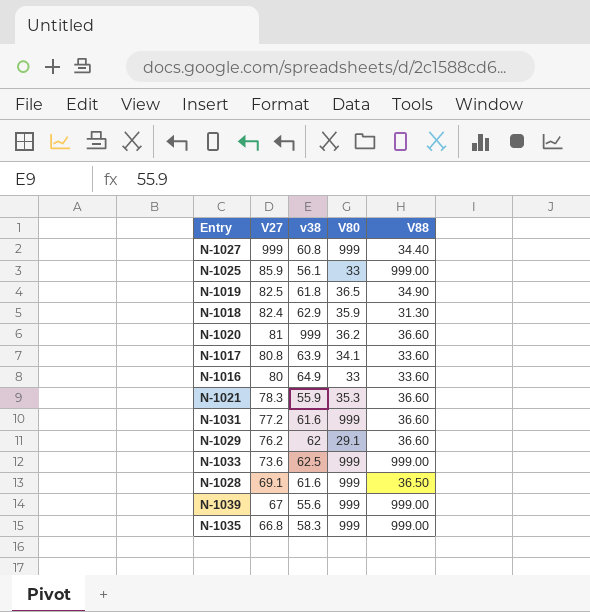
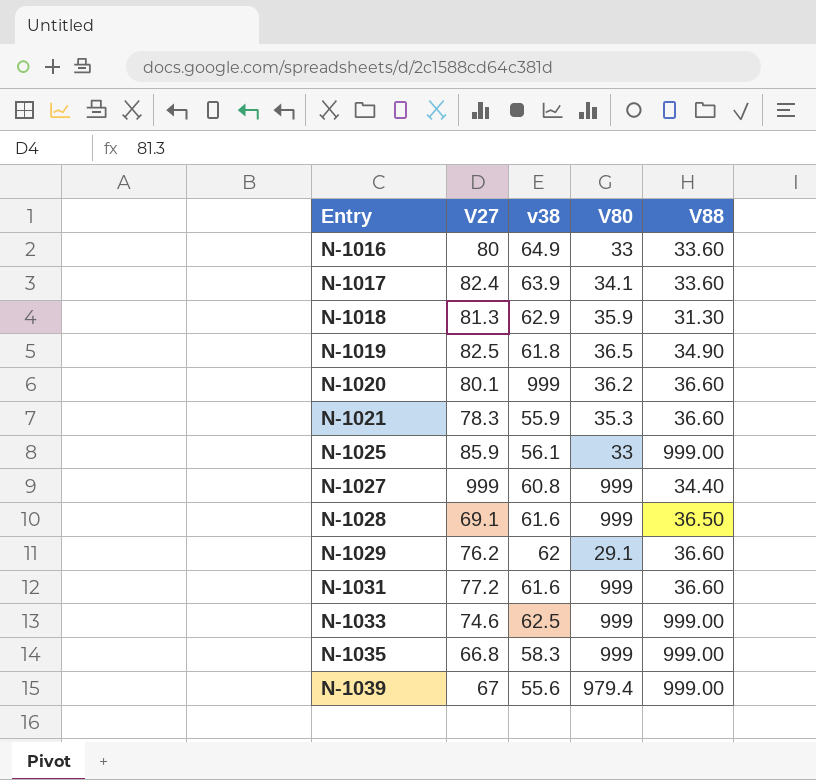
row order: V27 descending -> Entry ascending
N-1017 | V27: 80.8 -> 82.4
N-1018 | V27: 82.4 -> 81.3
N-1020 | V27: 81 -> 80.1
N-1033 | V27: 73.6 -> 74.6
N-1039 | V80: 999 -> 979.4

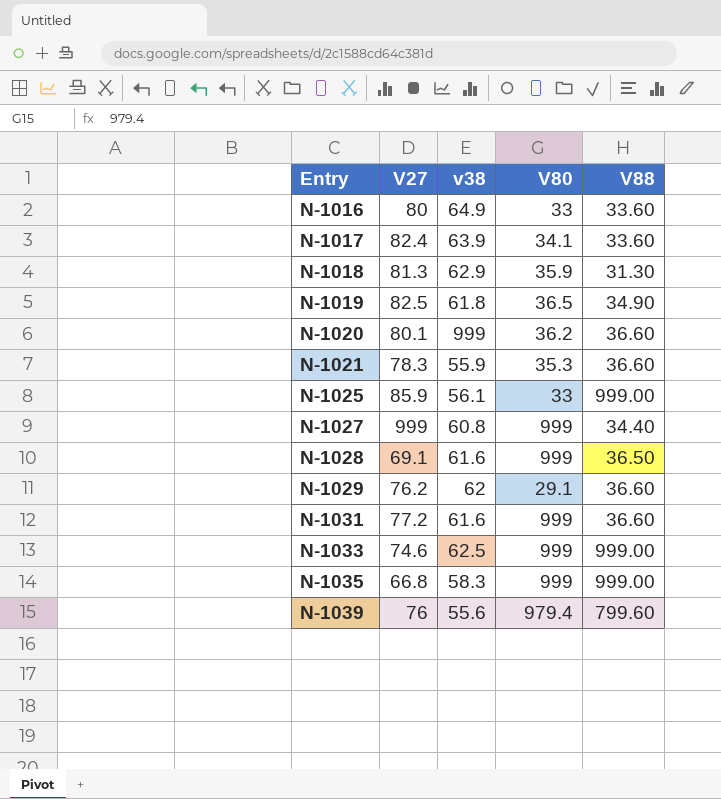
N-1039 | V27: 67 -> 76
N-1039 | V88: 999.00 -> 799.60

